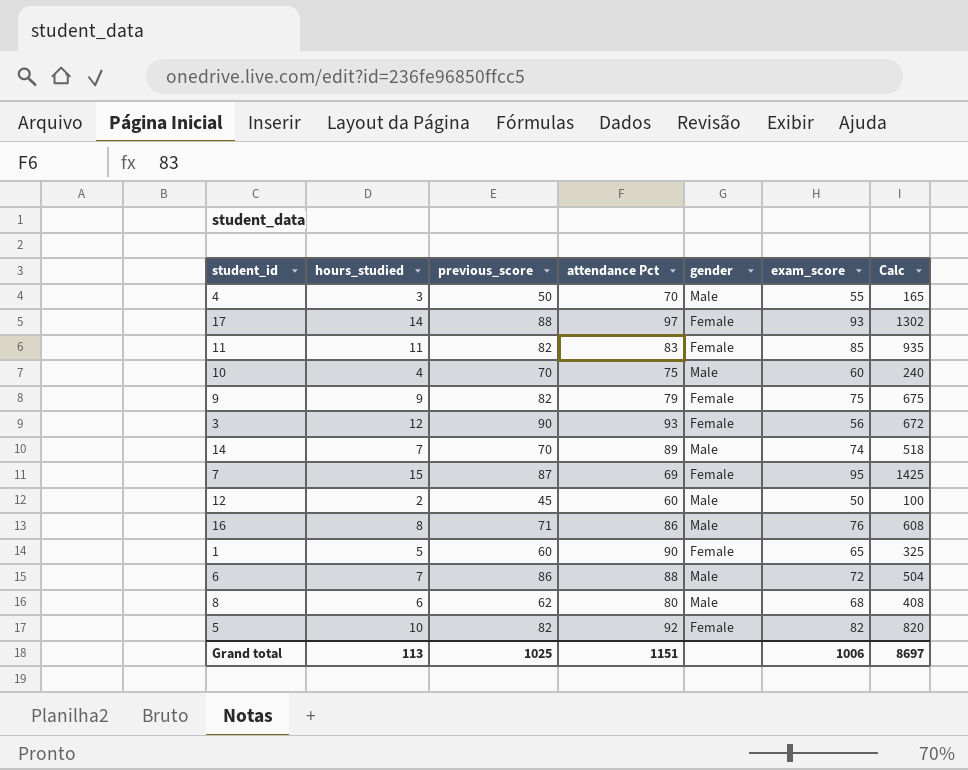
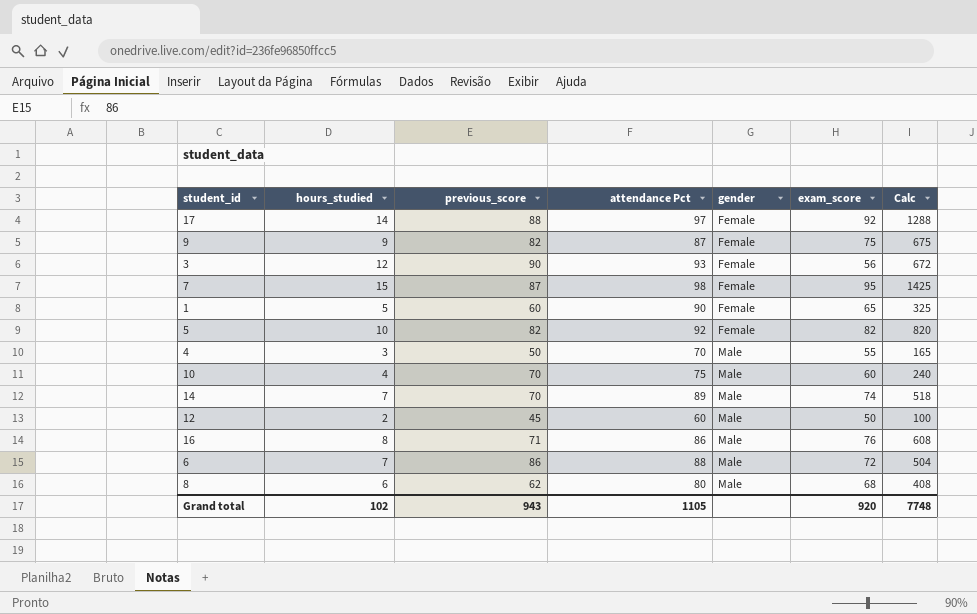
row order: none -> gender ascending
row 11: 11 | 82 | 83 | Female | 85 | 935 -> none
17 | exam_score: 93 -> 92
17 | Calc: 1302 -> 1288
9 | attendance Pct: 79 -> 87
7 | attendance Pct: 69 -> 98
Grand total | hours_studied: 113 -> 102
Grand total | previous_score: 1025 -> 943
Grand total | attendance Pct: 1151 -> 1105
Grand total | exam_score: 1006 -> 920
Grand total | Calc: 8697 -> 7748

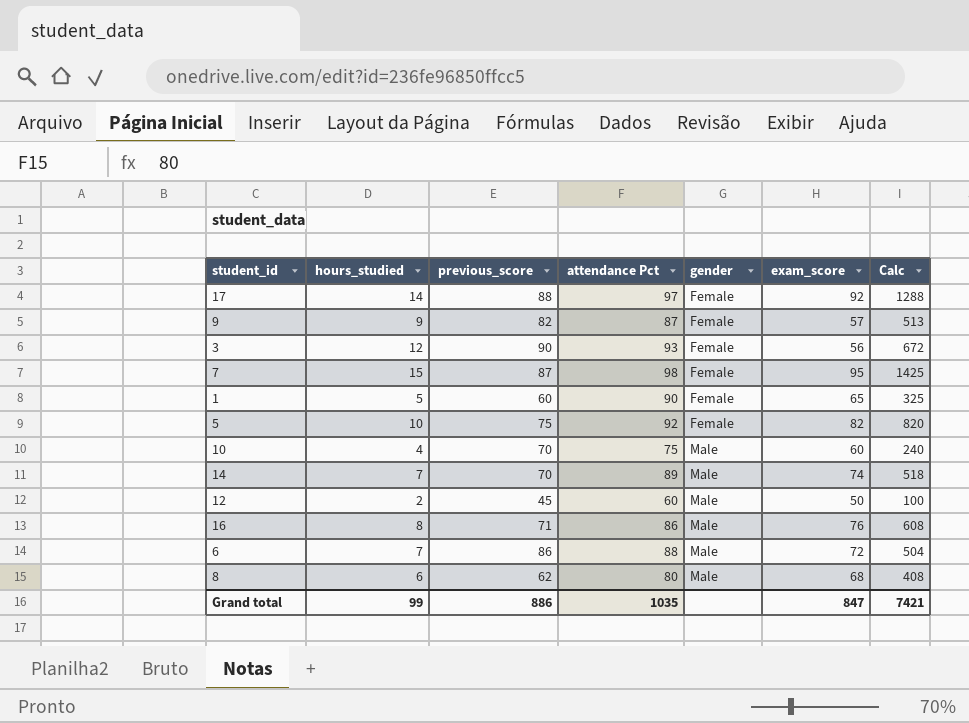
row 4: 3 | 50 | 70 | Male | 55 | 165 -> none
9 | exam_score: 75 -> 57
9 | Calc: 675 -> 513
5 | previous_score: 82 -> 75
Grand total | hours_studied: 102 -> 99
Grand total | previous_score: 943 -> 886
Grand total | attendance Pct: 1105 -> 1035
Grand total | exam_score: 920 -> 847
Grand total | Calc: 7748 -> 7421

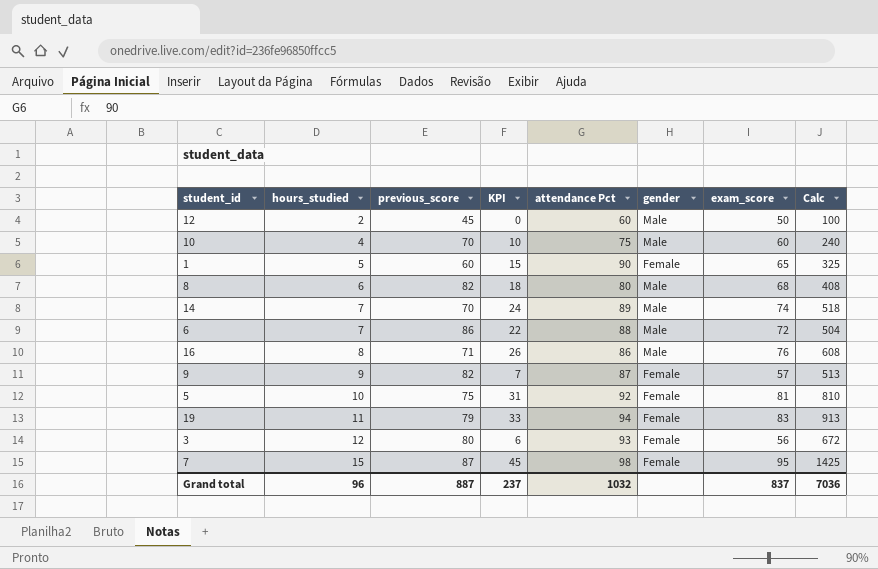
row order: gender ascending -> hours_studied ascending
column KPI | formula: none -> [exam_score] - 50
row 17: 14 | 88 | 97 | Female | 92 | 1288 -> none
8 | previous_score: 62 -> 82
5 | exam_score: 82 -> 81
5 | Calc: 820 -> 810
row 19: none -> 11 | 79 | 33 | 94 | Female | 83 | 913
3 | previous_score: 90 -> 80
Grand total | hours_studied: 99 -> 96
Grand total | previous_score: 886 -> 887
Grand total | attendance Pct: 1035 -> 1032
Grand total | exam_score: 847 -> 837
Grand total | Calc: 7421 -> 7036

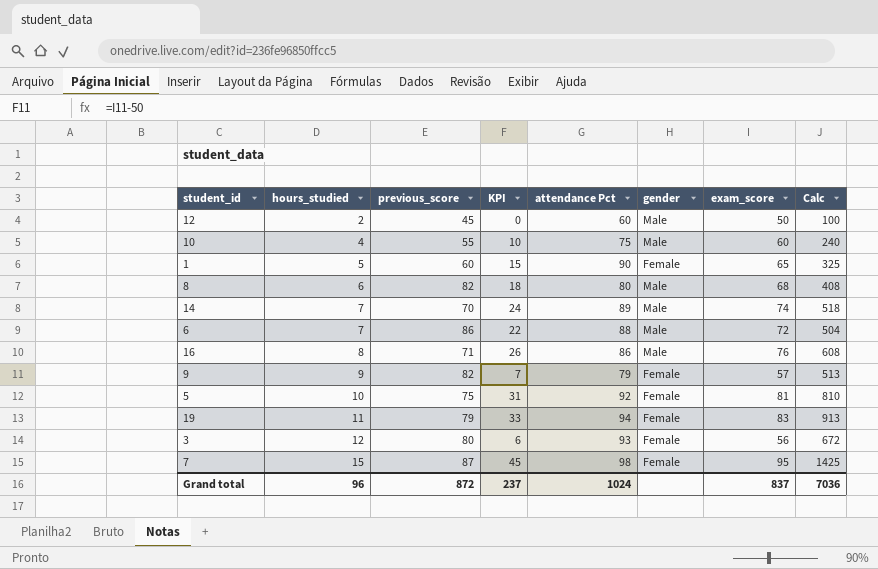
10 | previous_score: 70 -> 55
9 | attendance Pct: 87 -> 79
Grand total | previous_score: 887 -> 872
Grand total | attendance Pct: 1032 -> 1024

